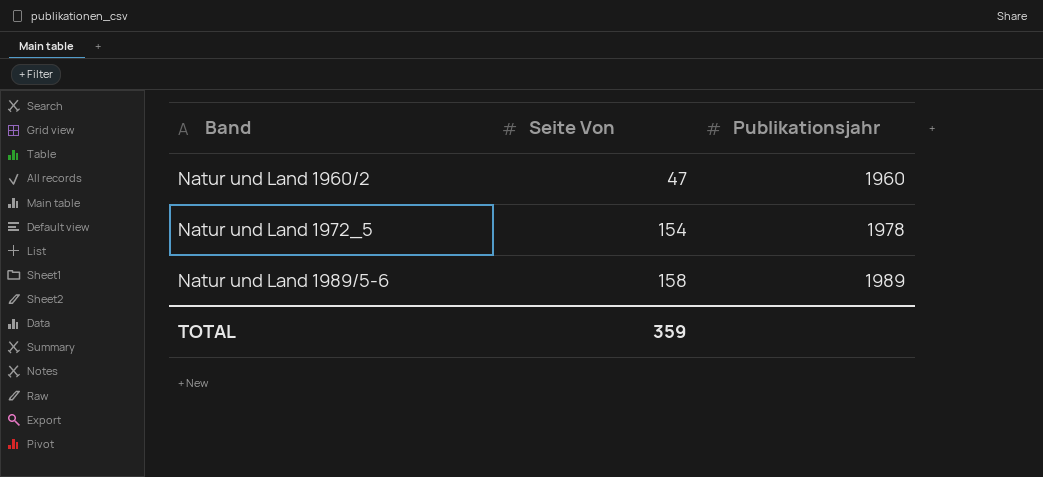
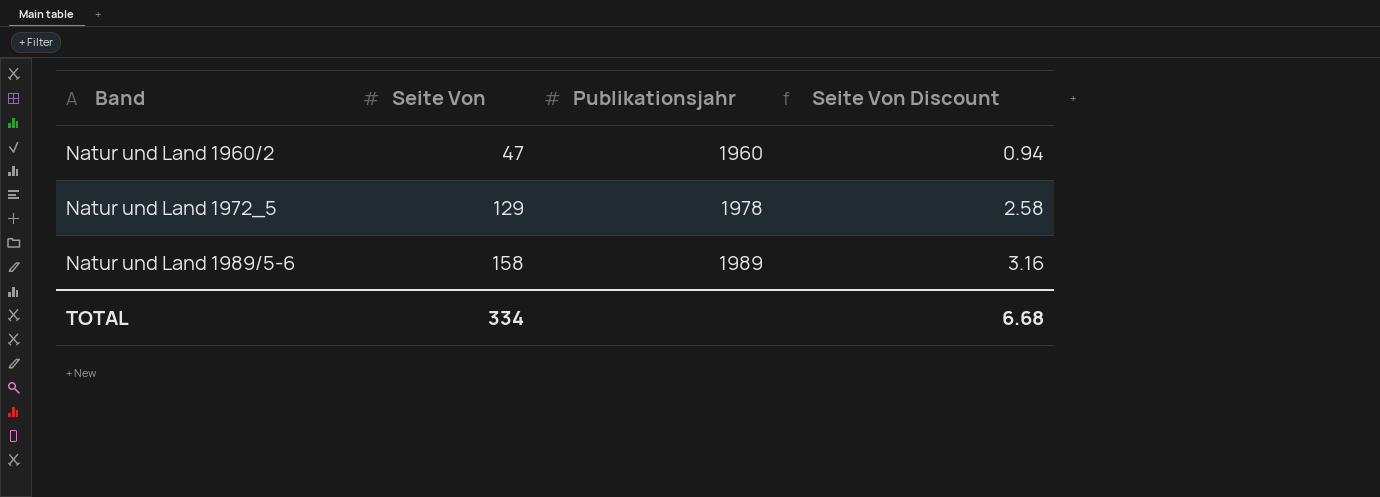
column Seite Von Discount | formula: none -> [Seite Von] * 0.02
Natur und Land 1972_5 | Seite Von: 154 -> 129
TOTAL | Seite Von: 359 -> 334

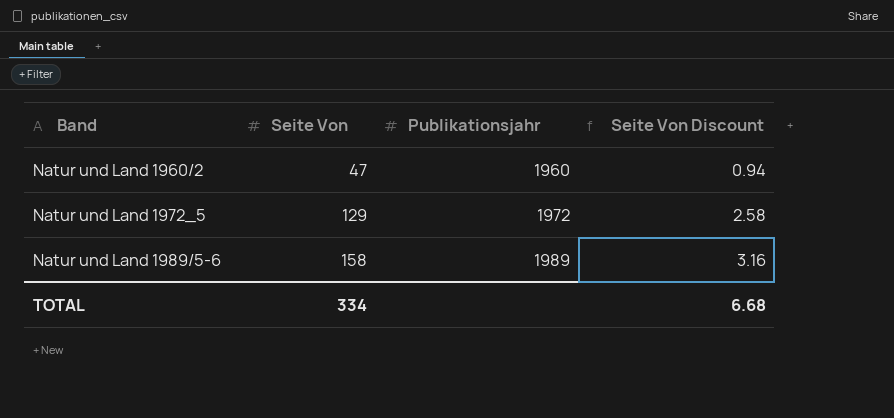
Natur und Land 1972_5 | Publikationsjahr: 1978 -> 1972

